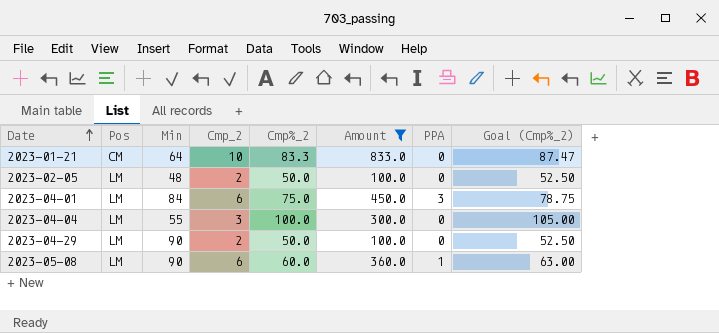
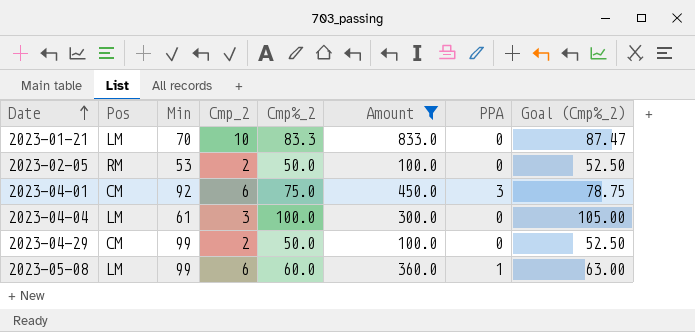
2023-01-21 | Pos: CM -> LM
2023-01-21 | Min: 64 -> 70
2023-02-05 | Pos: LM -> RM
2023-02-05 | Min: 48 -> 53
2023-04-01 | Pos: LM -> CM
2023-04-01 | Min: 84 -> 92
2023-04-04 | Min: 55 -> 61
2023-04-29 | Pos: LM -> CM
2023-04-29 | Min: 90 -> 99
2023-05-08 | Min: 90 -> 99

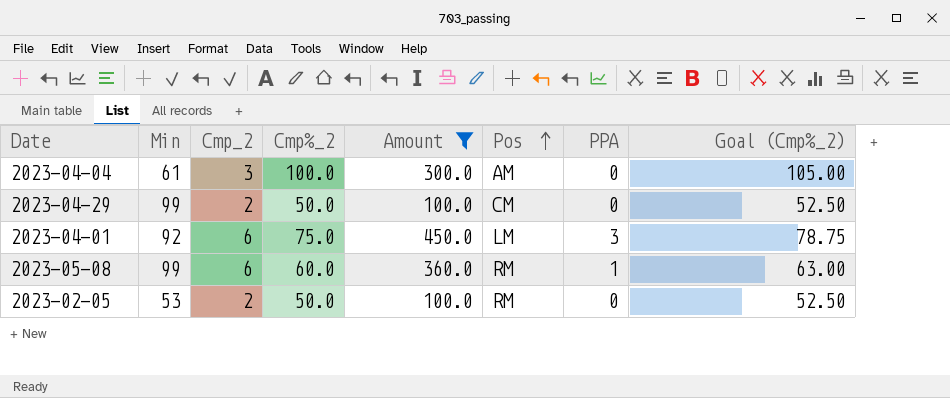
row order: Date ascending -> Pos ascending
column Pos | position: 2 -> 6
row 2023-01-21: LM | 70 | 10 | 83.3 | 833.0 | 0 | 87.47 -> none
2023-04-04 | Pos: LM -> AM
2023-04-01 | Pos: CM -> LM
2023-05-08 | Pos: LM -> RM

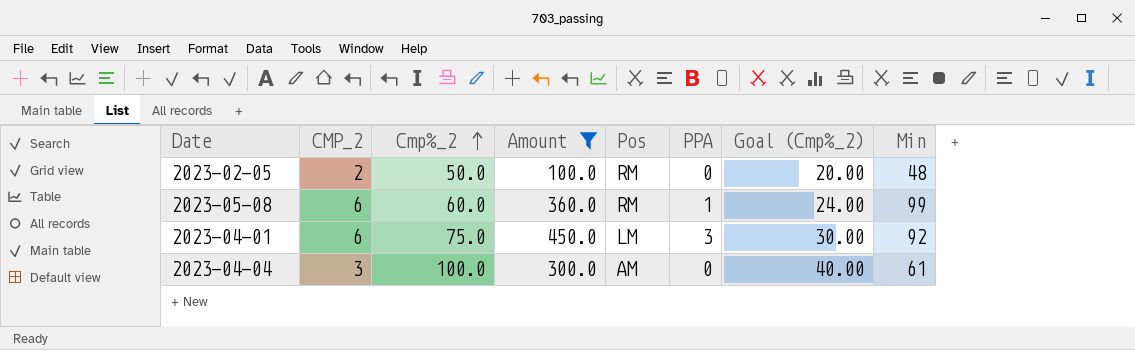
row order: Pos ascending -> Cmp%_2 ascending
column name: Cmp_2 -> CMP_2
column Goal (Cmp%_2) | formula: [Cmp%_2] * 1.05 -> [Cmp%_2] * 0.4
column Min | position: 2 -> 8
row 2023-04-29: 99 | 2 | 50.0 | 100.0 | CM | 0 | 52.50 -> none
2023-02-05 | Min: 53 -> 48

